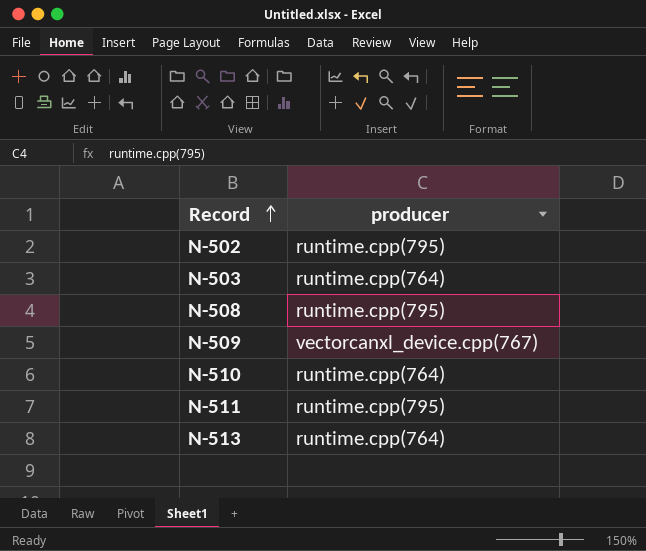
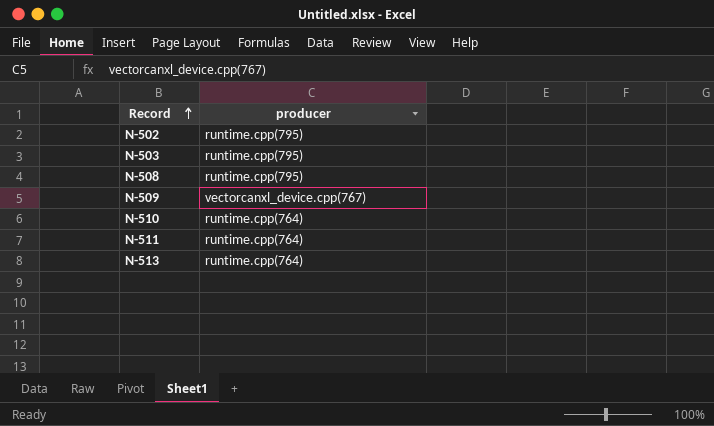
N-503 | producer: runtime.cpp(764) -> runtime.cpp(795)
N-511 | producer: runtime.cpp(795) -> runtime.cpp(764)

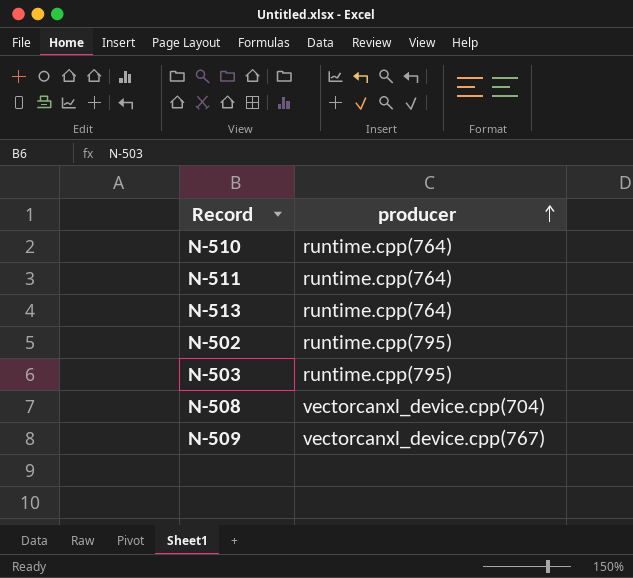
row order: Record ascending -> producer ascending
N-508 | producer: runtime.cpp(795) -> vectorcanxl_device.cpp(704)

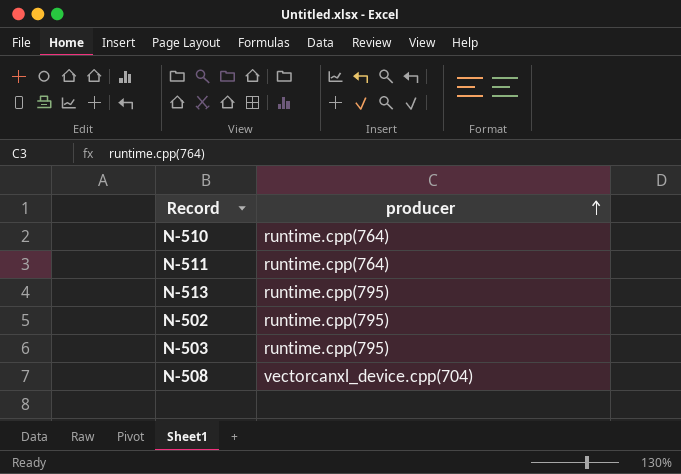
row N-509: vectorcanxl_device.cpp(767) -> none
N-513 | producer: runtime.cpp(764) -> runtime.cpp(795)

